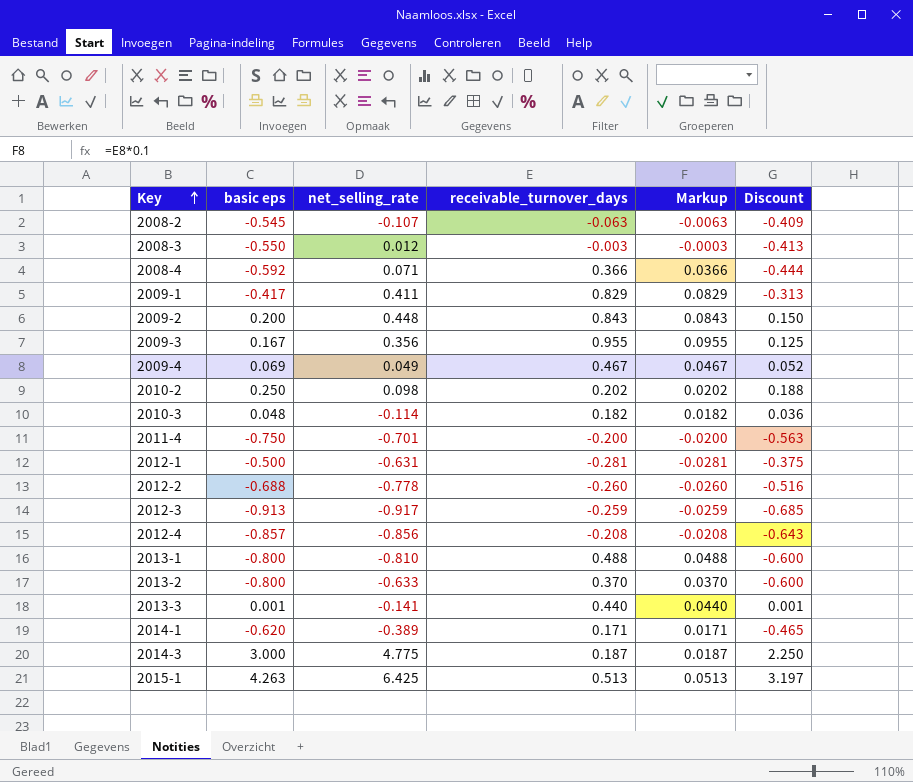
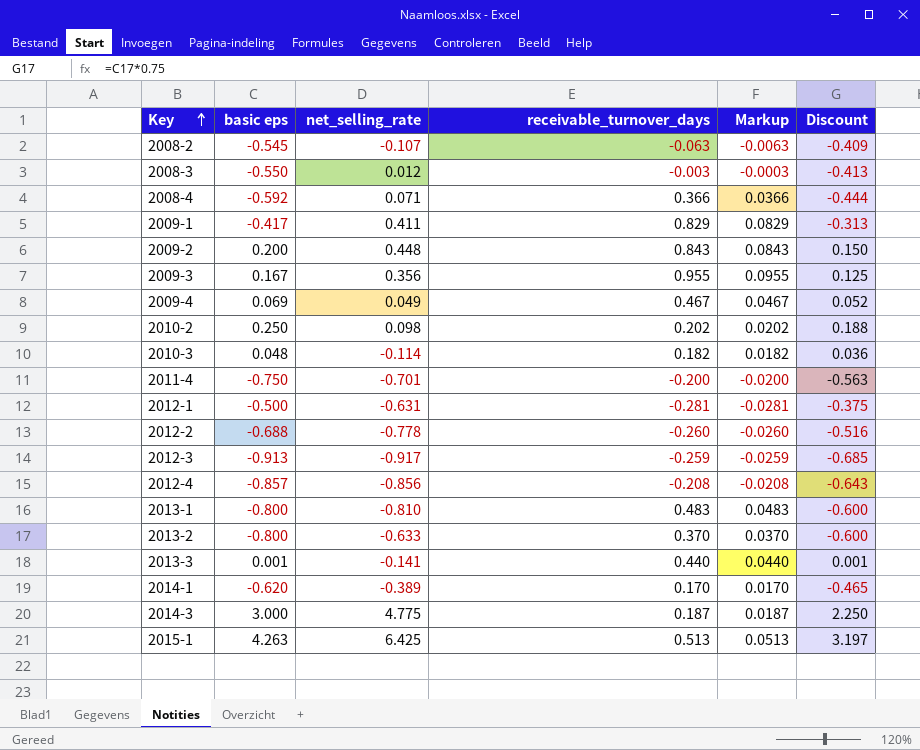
2013-1 | receivable_turnover_days: 0.488 -> 0.483
2013-1 | Markup: 0.0488 -> 0.0483
2014-1 | receivable_turnover_days: 0.171 -> 0.170
2014-1 | Markup: 0.0171 -> 0.0170

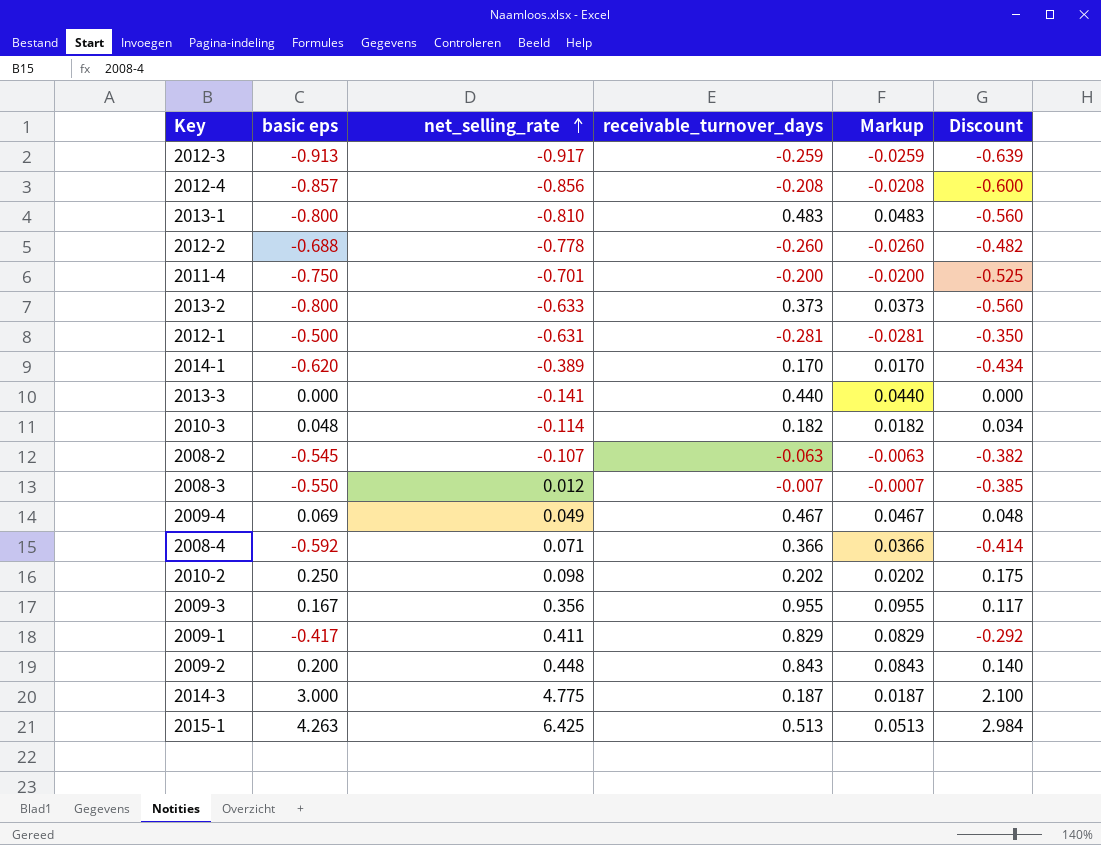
row order: Key ascending -> net_selling_rate ascending
column Discount | formula: [basic eps] * 0.75 -> [basic eps] * 0.7
2013-2 | receivable_turnover_days: 0.370 -> 0.373
2013-2 | Markup: 0.0370 -> 0.0373
2013-3 | basic eps: 0.001 -> 0.000
2008-3 | receivable_turnover_days: -0.003 -> -0.007
2008-3 | Markup: -0.0003 -> -0.0007

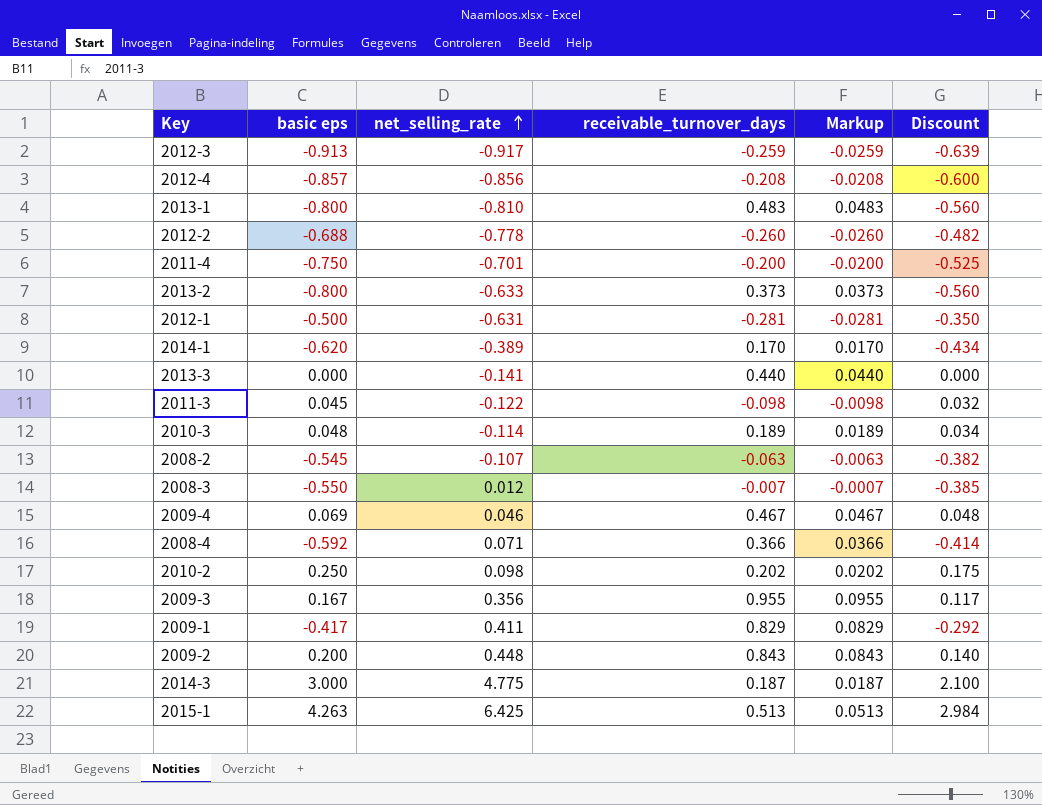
row 2011-3: none -> 0.045 | -0.122 | -0.098 | -0.0098 | 0.032
2010-3 | receivable_turnover_days: 0.182 -> 0.189
2010-3 | Markup: 0.0182 -> 0.0189
2009-4 | net_selling_rate: 0.049 -> 0.046

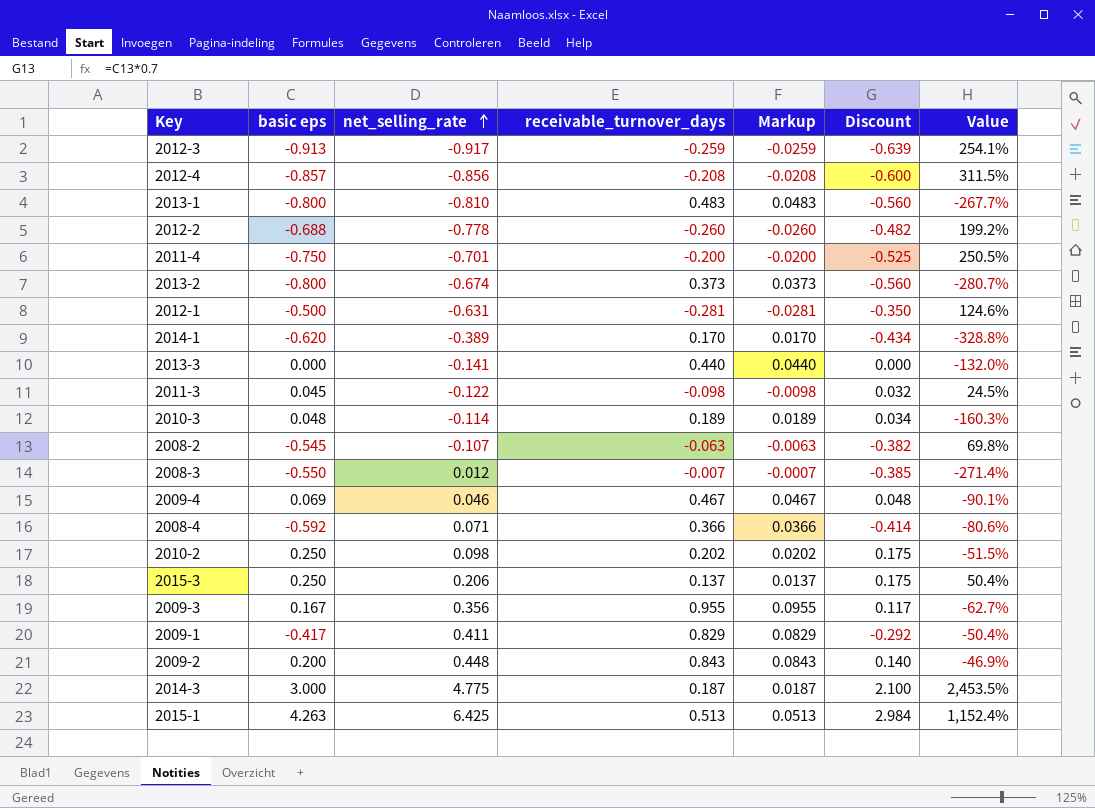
column Value | formula: none -> ([net_selling_rate] - [receivable_turnover_days]) / [receivable_turnover_days]
2013-2 | net_selling_rate: -0.633 -> -0.674
row 2015-3: none -> 0.250 | 0.206 | 0.137 | 0.0137 | 0.175 | 50.4%

